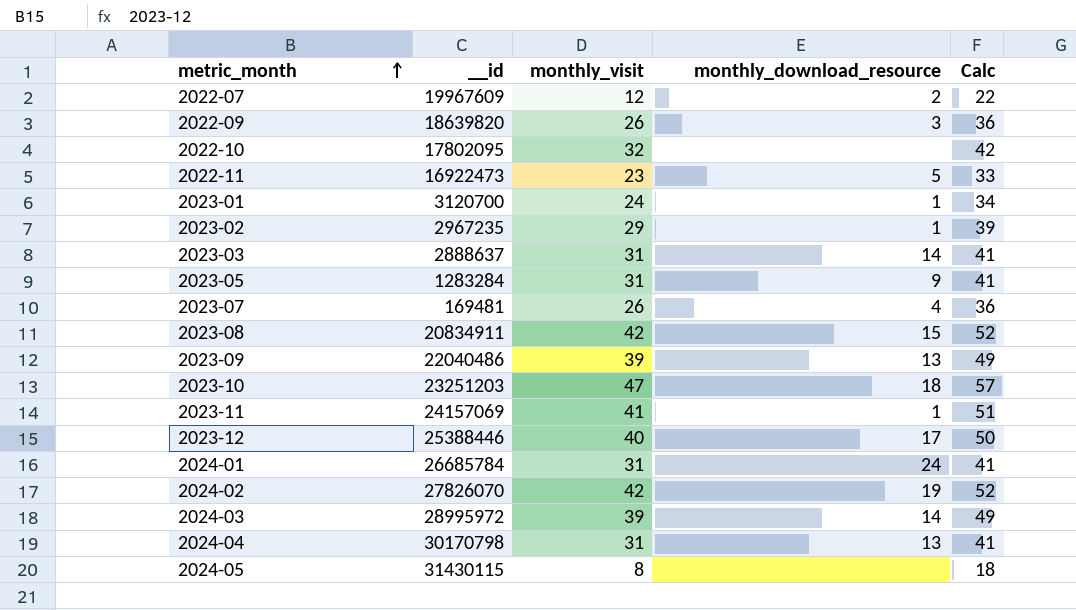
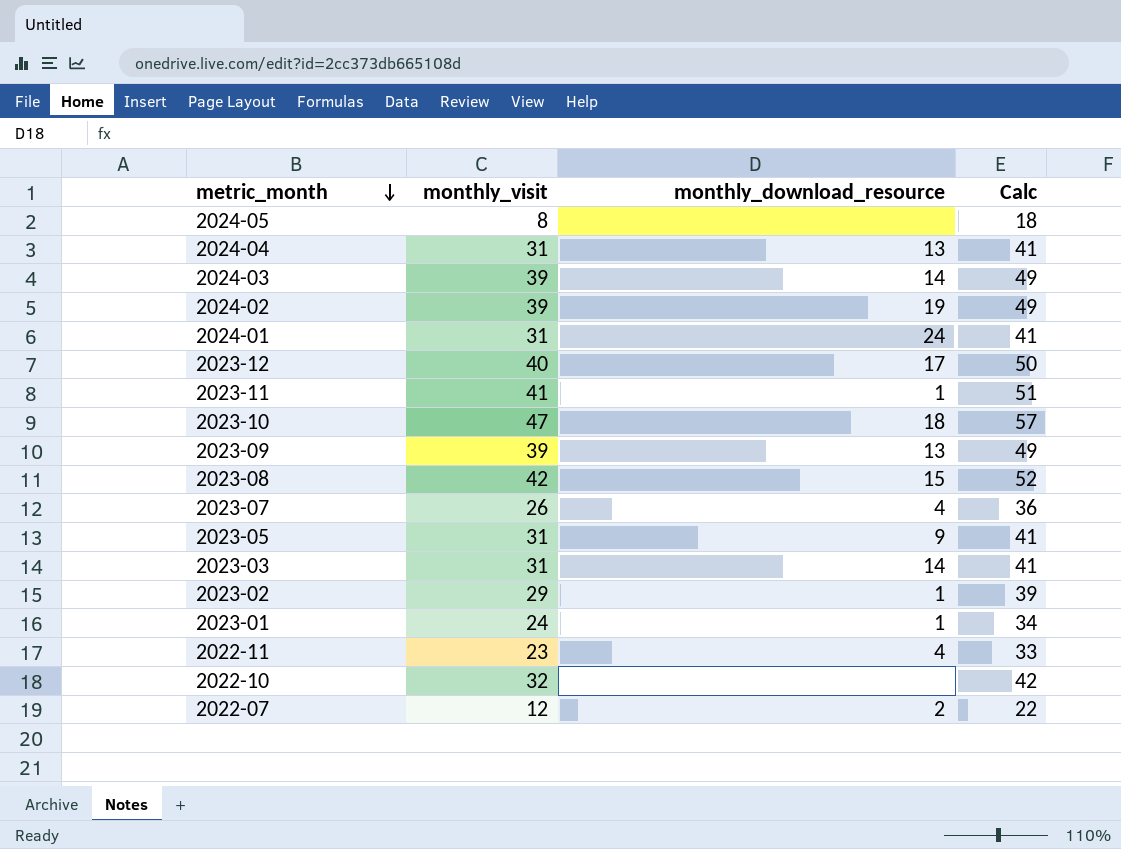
row order: metric_month ascending -> metric_month descending
column __id | position: 2 -> none
row 2022-09: 18639820 | 26 | 3 | 36 -> none
2024-02 | monthly_visit: 42 -> 39
2024-02 | Calc: 52 -> 49
2022-11 | monthly_download_resource: 5 -> 4

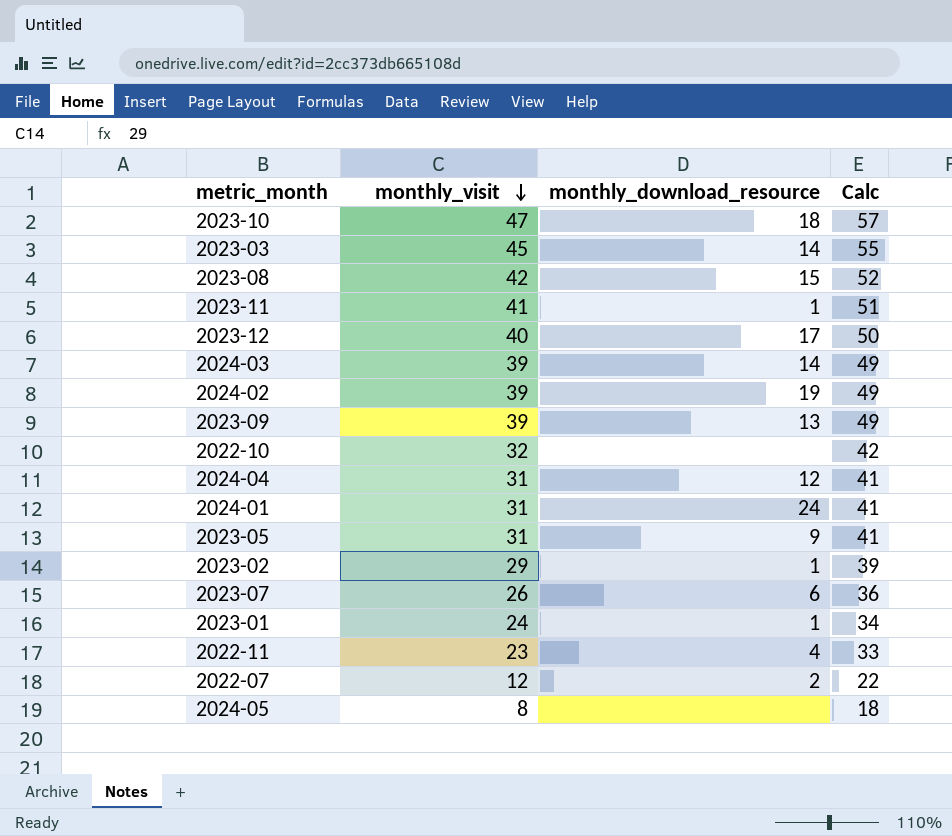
row order: metric_month descending -> monthly_visit descending
2023-03 | monthly_visit: 31 -> 45
2023-03 | Calc: 41 -> 55
2024-04 | monthly_download_resource: 13 -> 12
2023-07 | monthly_download_resource: 4 -> 6

